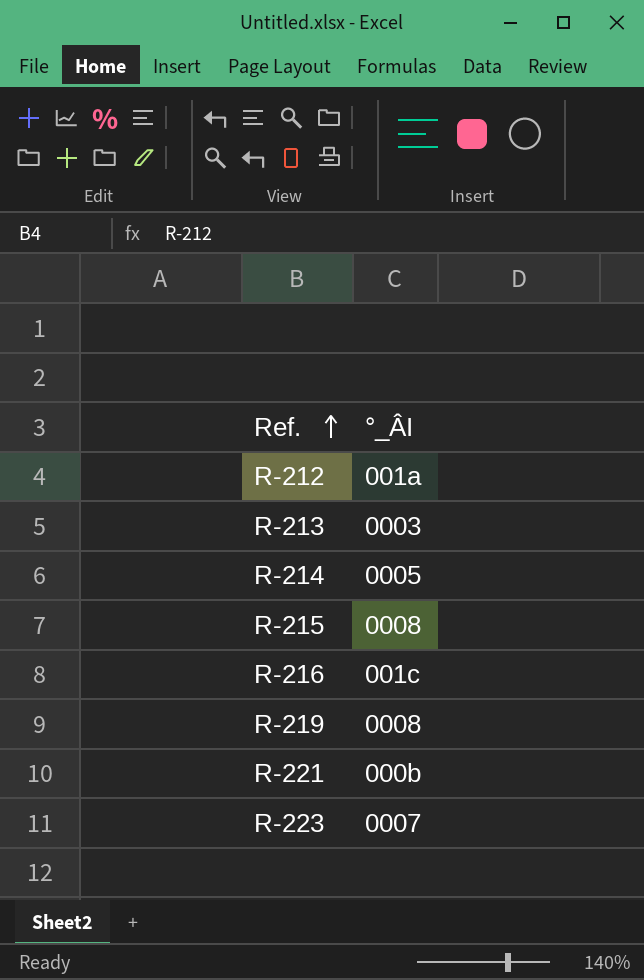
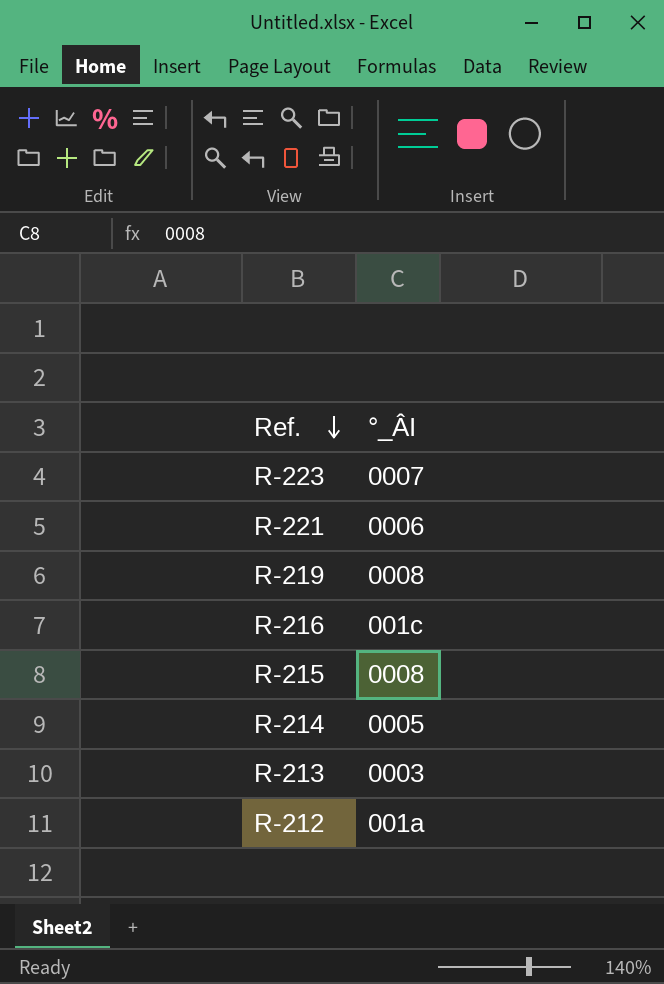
row order: Ref. ascending -> Ref. descending
R-221 | °_ÂI: 000b -> 0006

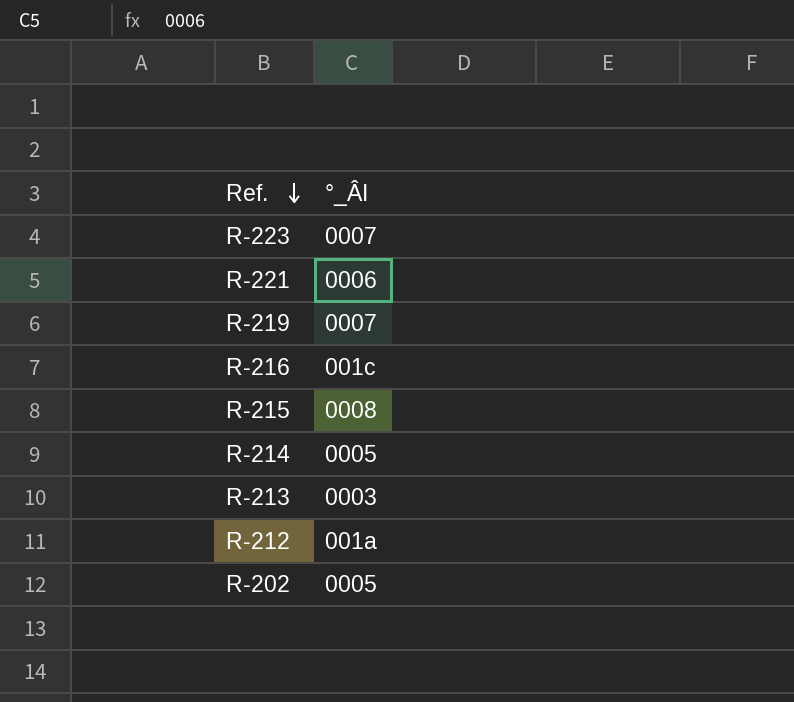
R-219 | °_ÂI: 0008 -> 0007
row R-202: none -> 0005

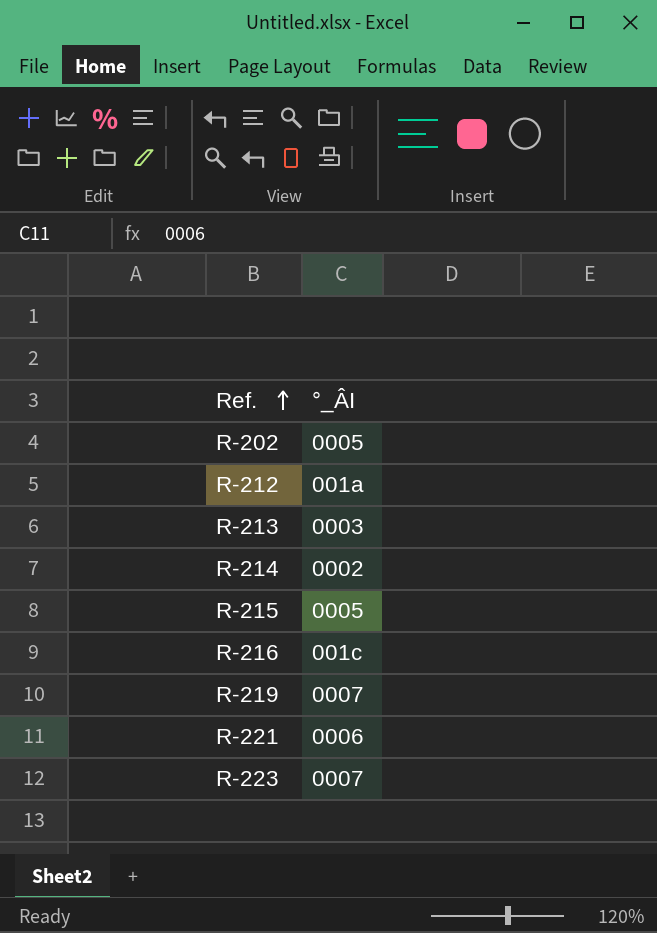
row order: Ref. descending -> Ref. ascending
R-214 | °_ÂI: 0005 -> 0002
R-215 | °_ÂI: 0008 -> 0005

